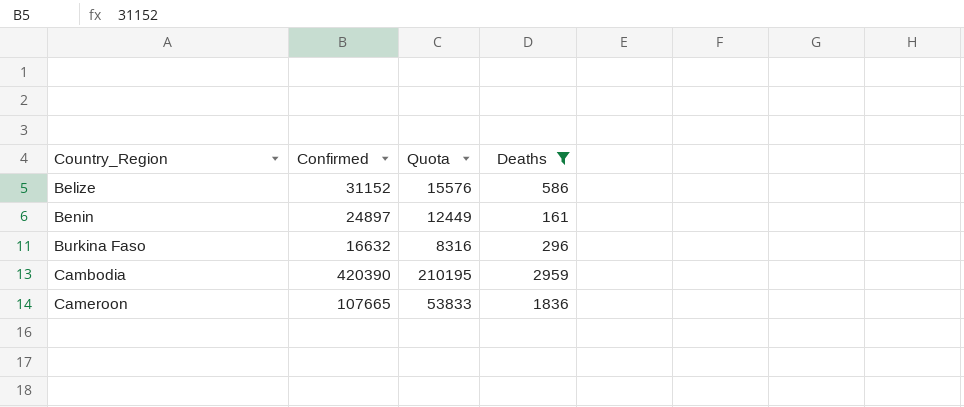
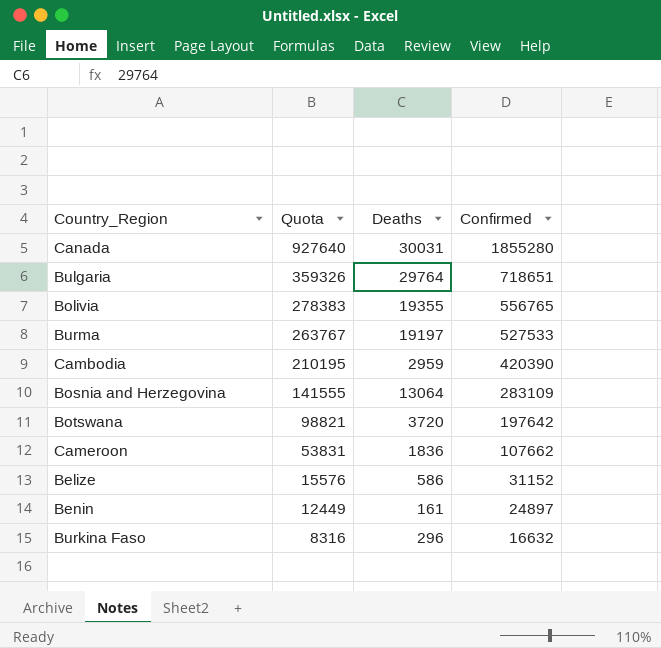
filter: Deaths <= 2959 -> none
row order: Country_Region ascending -> Quota descending
column Confirmed | position: 2 -> 4
Cameroon | Quota: 53833 -> 53831
Cameroon | Confirmed: 107665 -> 107662

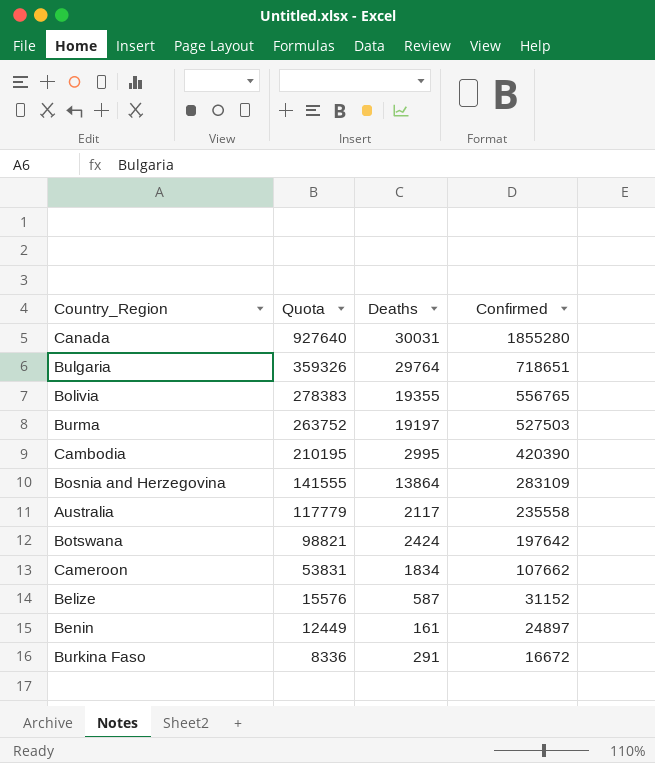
Burma | Quota: 263767 -> 263752
Burma | Confirmed: 527533 -> 527503
Cambodia | Deaths: 2959 -> 2995
Bosnia and Herzegovina | Deaths: 13064 -> 13864
row Australia: none -> 117779 | 2117 | 235558
Botswana | Deaths: 3720 -> 2424
Cameroon | Deaths: 1836 -> 1834
Belize | Deaths: 586 -> 587
Burkina Faso | Quota: 8316 -> 8336
Burkina Faso | Deaths: 296 -> 291
Burkina Faso | Confirmed: 16632 -> 16672

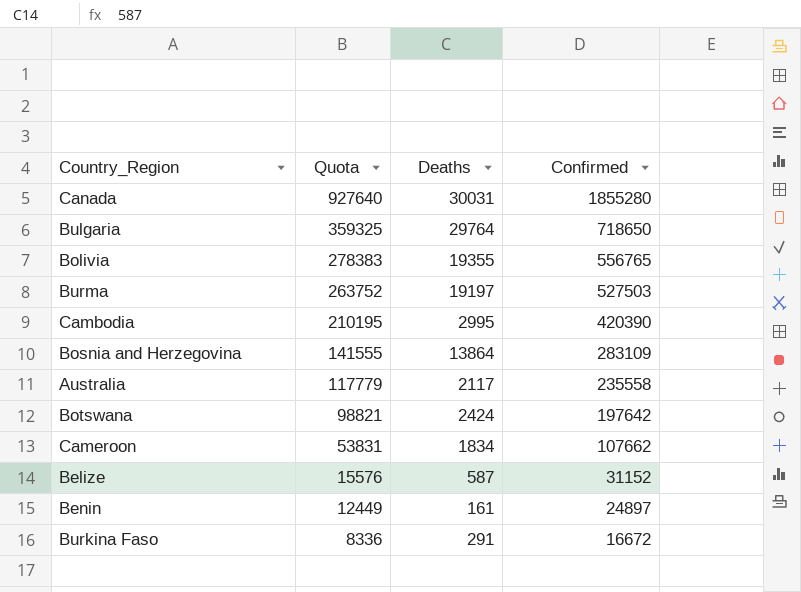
Bulgaria | Quota: 359326 -> 359325
Bulgaria | Confirmed: 718651 -> 718650

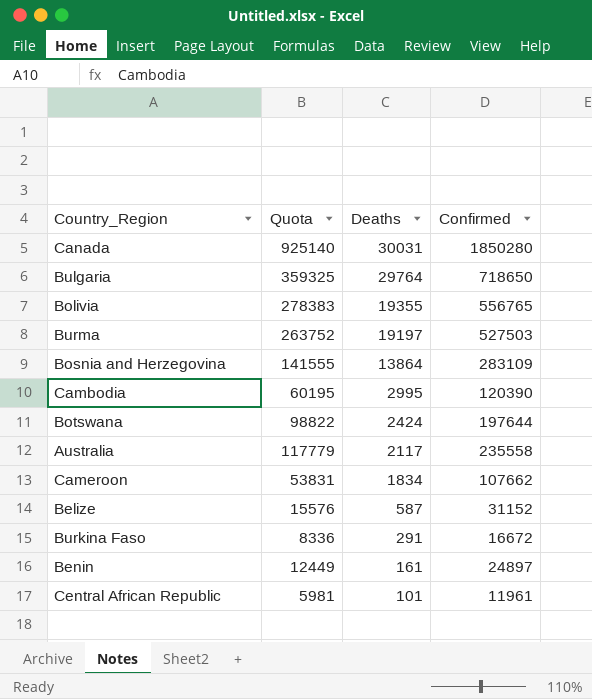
row order: Quota descending -> Deaths descending
Canada | Quota: 927640 -> 925140
Canada | Confirmed: 1855280 -> 1850280
Cambodia | Quota: 210195 -> 60195
Cambodia | Confirmed: 420390 -> 120390
Botswana | Quota: 98821 -> 98822
Botswana | Confirmed: 197642 -> 197644
row Central African Republic: none -> 5981 | 101 | 11961

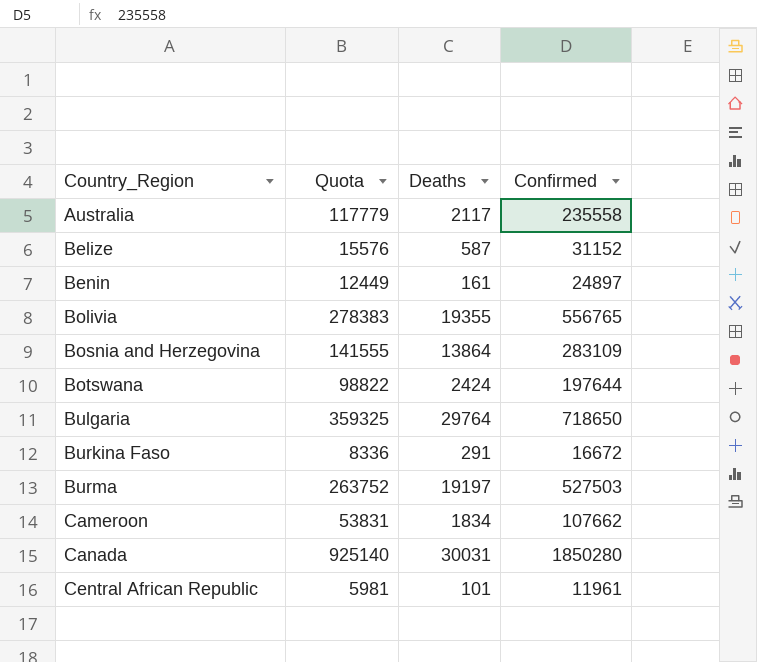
row order: Deaths descending -> Country_Region ascending
row Cambodia: 60195 | 2995 | 120390 -> none

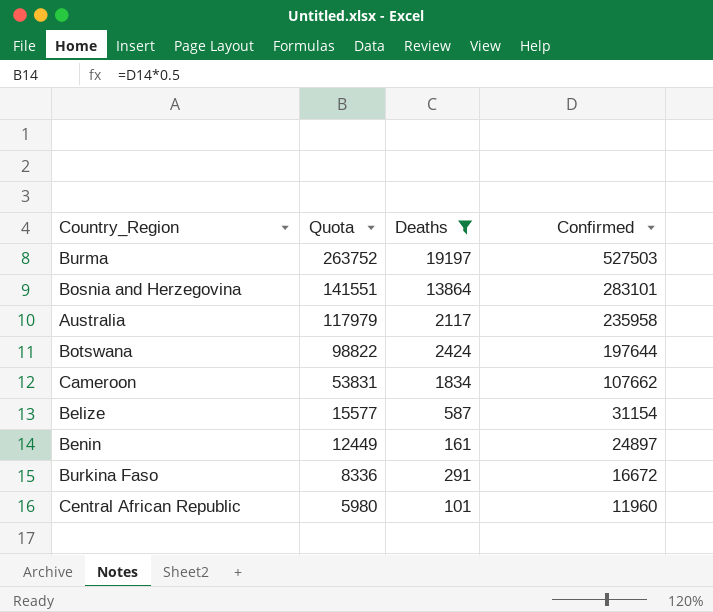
filter: none -> Deaths <= 19197
row order: Country_Region ascending -> Quota descending
Bosnia and Herzegovina | Quota: 141555 -> 141551
Bosnia and Herzegovina | Confirmed: 283109 -> 283101
Australia | Quota: 117779 -> 117979
Australia | Confirmed: 235558 -> 235958
Belize | Quota: 15576 -> 15577
Belize | Confirmed: 31152 -> 31154
Central African Republic | Quota: 5981 -> 5980
Central African Republic | Confirmed: 11961 -> 11960

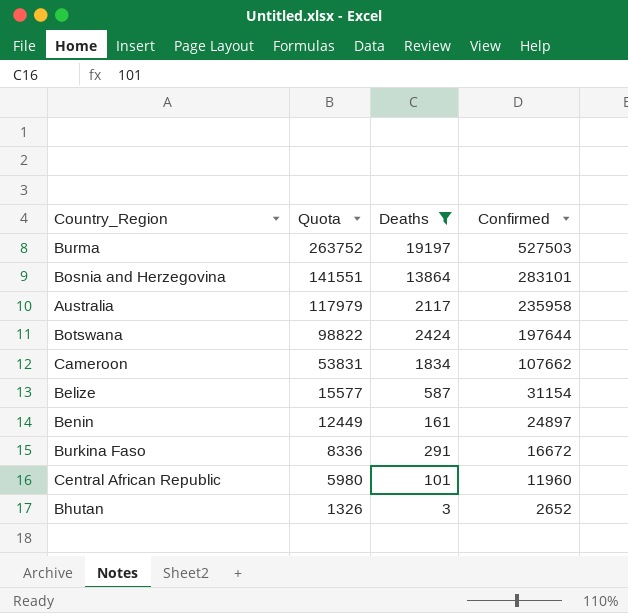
row Bhutan: none -> 1326 | 3 | 2652

